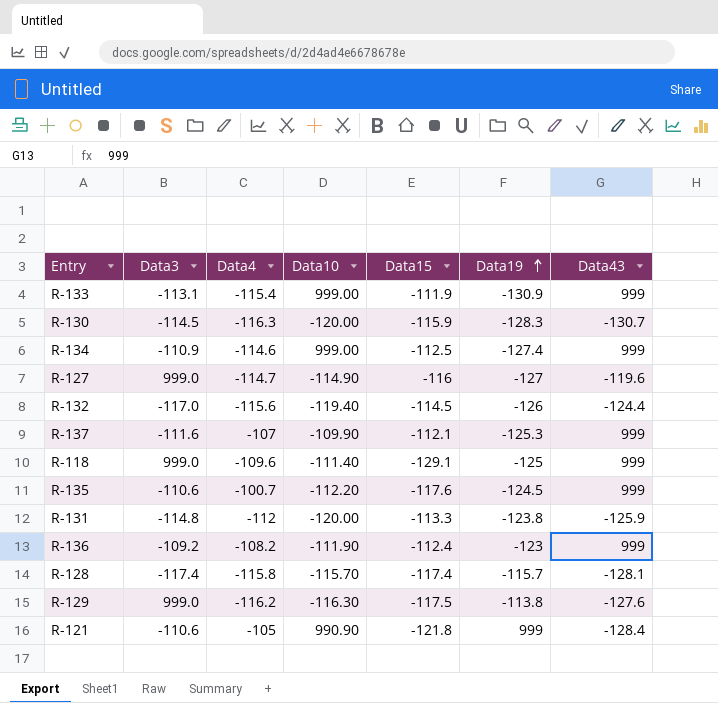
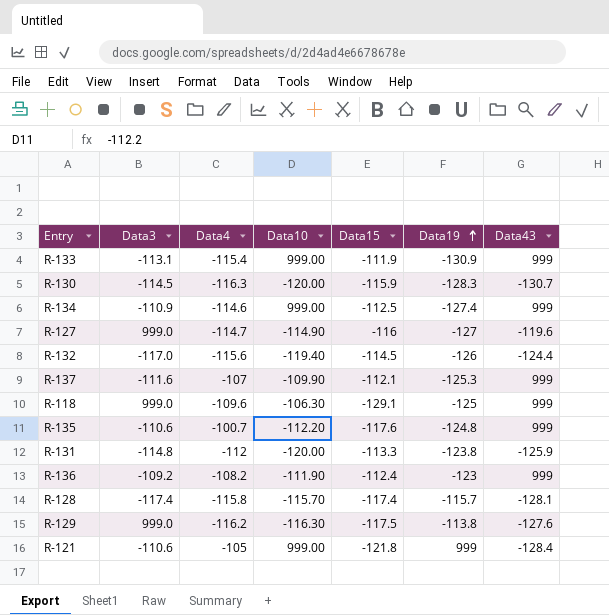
R-118 | Data10: -111.40 -> -106.30
R-135 | Data19: -124.5 -> -124.8
R-121 | Data10: 990.90 -> 999.00

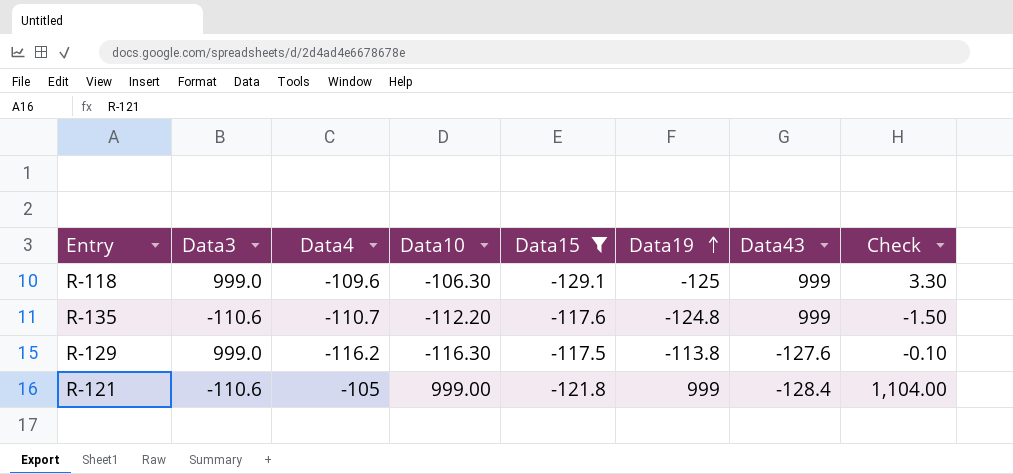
filter: none -> Data15 <= -117.5
column Check | formula: none -> [Data10] - [Data4]
R-135 | Data4: -100.7 -> -110.7

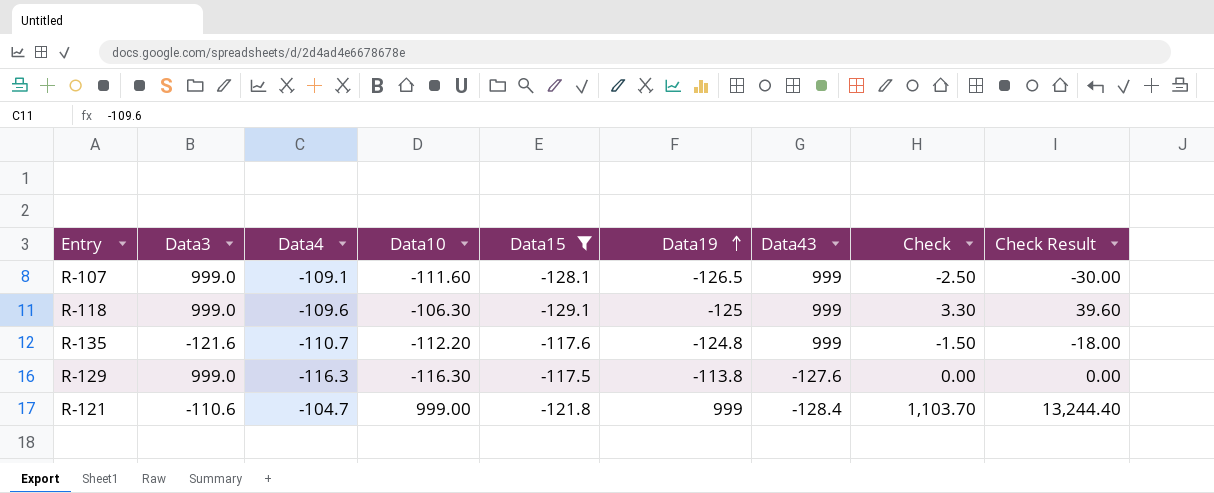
column Check Result | formula: none -> [Check] * 12
row R-107: none -> 999.0 | -109.1 | -111.60 | -128.1 | -126.5 | 999 | -2.50 | -30.00
R-135 | Data3: -110.6 -> -121.6
R-129 | Data4: -116.2 -> -116.3
R-129 | Check: -0.10 -> 0.00
R-121 | Data4: -105 -> -104.7
R-121 | Check: 1,104.00 -> 1,103.70

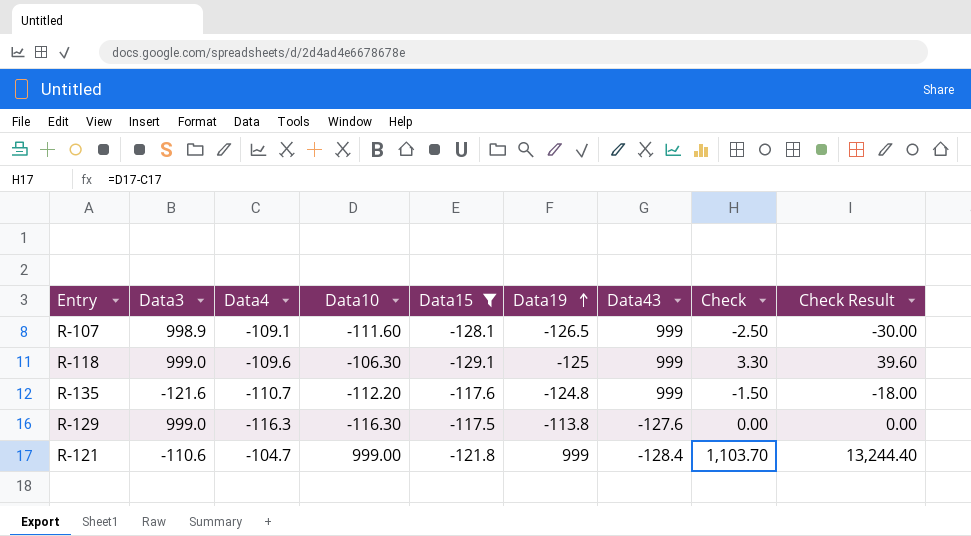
R-107 | Data3: 999.0 -> 998.9

